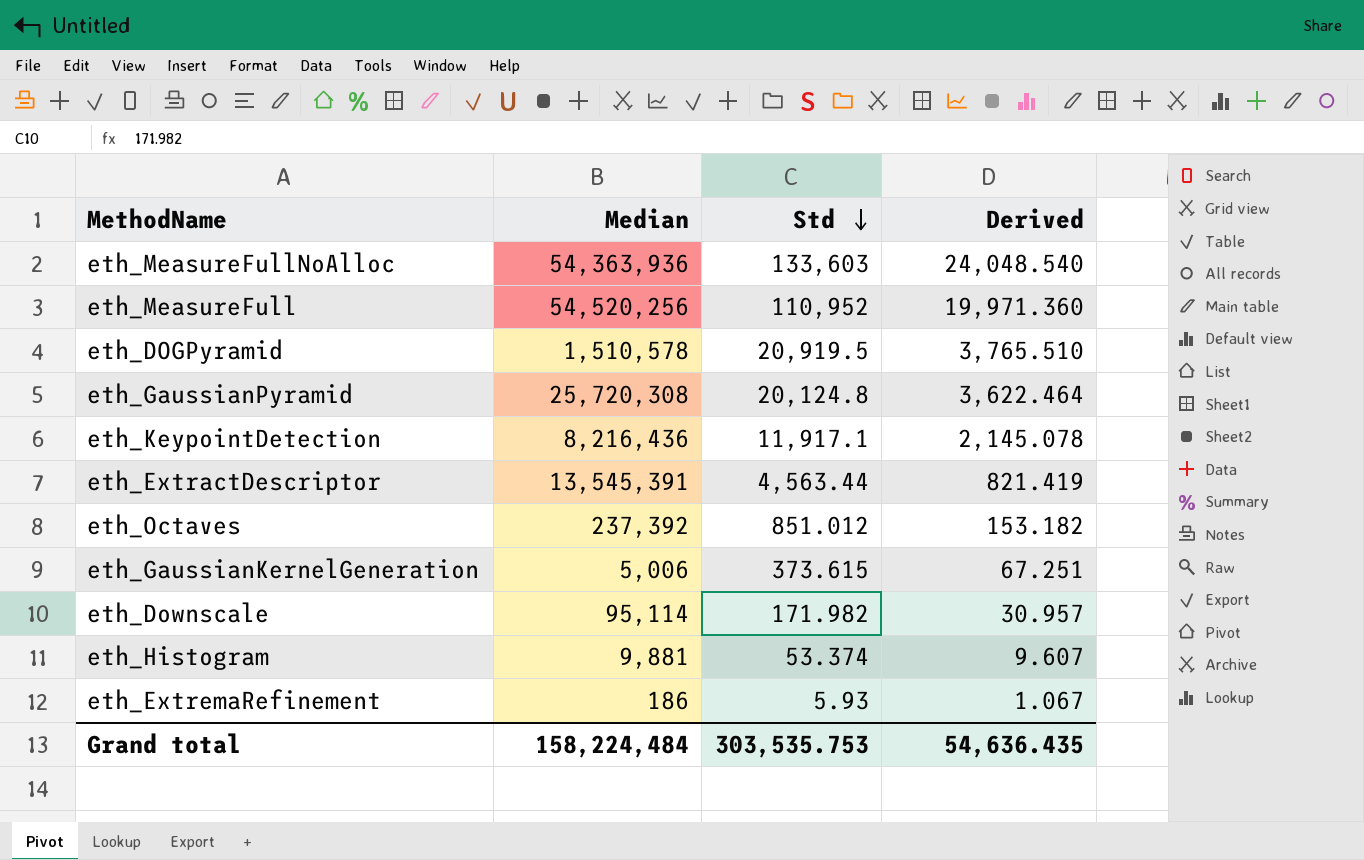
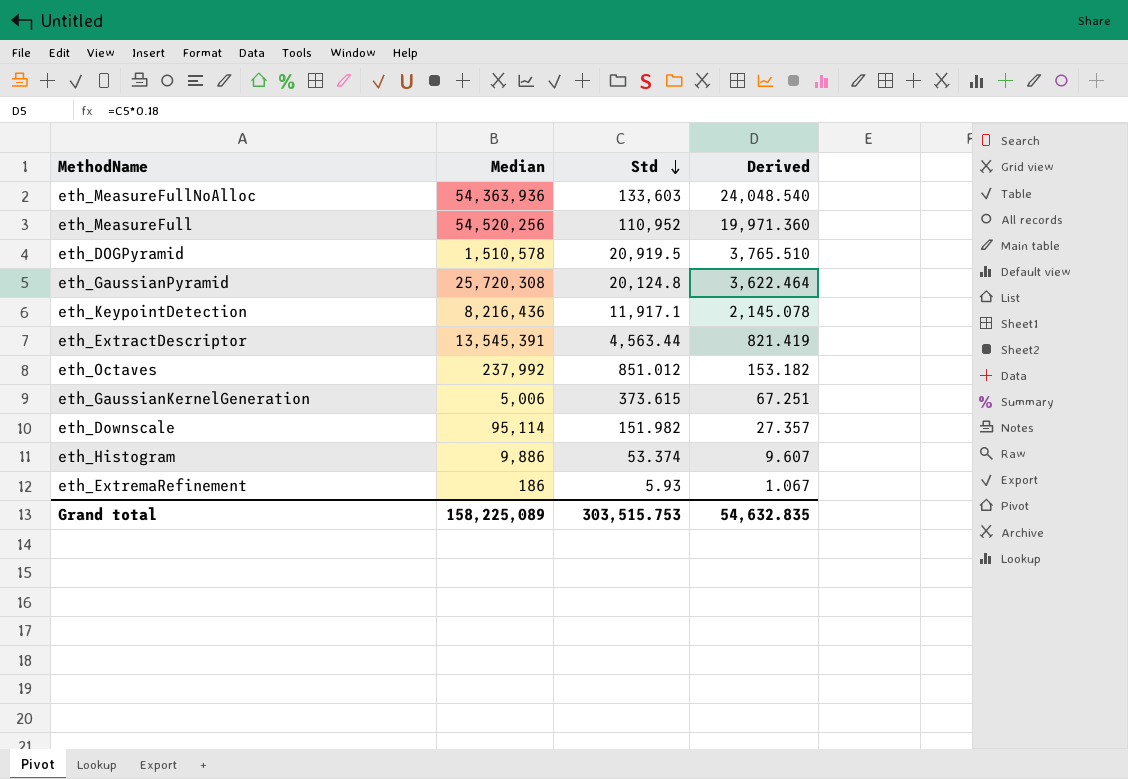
eth_Octaves | Median: 237,392 -> 237,992
eth_Downscale | Std: 171.982 -> 151.982
eth_Downscale | Derived: 30.957 -> 27.357
eth_Histogram | Median: 9,881 -> 9,886
Grand total | Median: 158,224,484 -> 158,225,089
Grand total | Std: 303,535.753 -> 303,515.753
Grand total | Derived: 54,636.435 -> 54,632.835

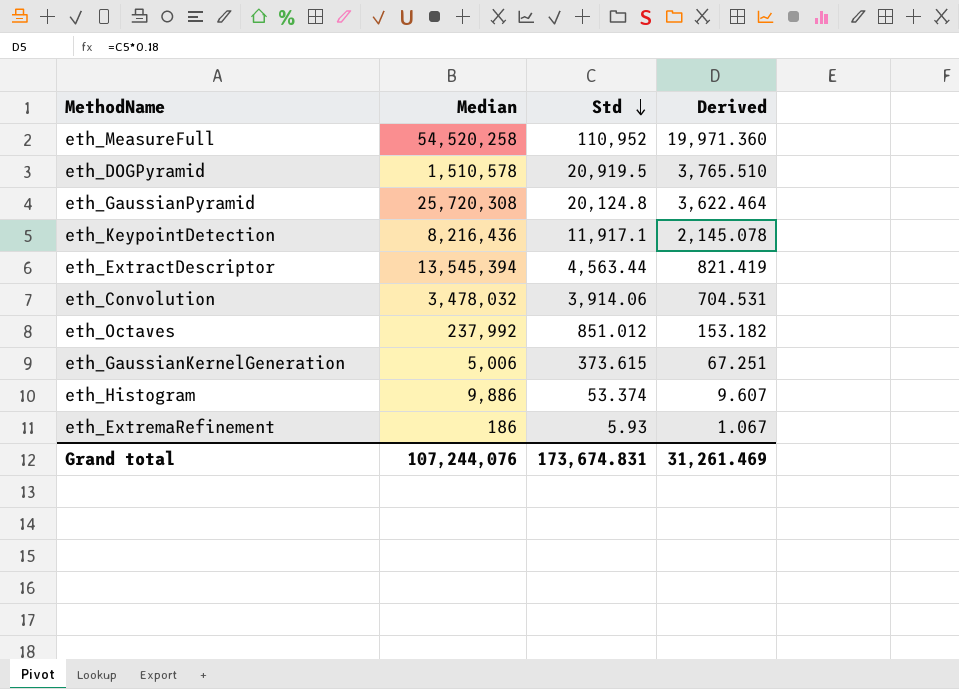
row eth_MeasureFullNoAlloc: 54,363,936 | 133,603 | 24,048.540 -> none
row eth_Downscale: 95,114 | 151.982 | 27.357 -> none
eth_MeasureFull | Median: 54,520,256 -> 54,520,258
eth_ExtractDescriptor | Median: 13,545,391 -> 13,545,394
row eth_Convolution: none -> 3,478,032 | 3,914.06 | 704.531
Grand total | Median: 158,225,089 -> 107,244,076
Grand total | Std: 303,515.753 -> 173,674.831
Grand total | Derived: 54,632.835 -> 31,261.469

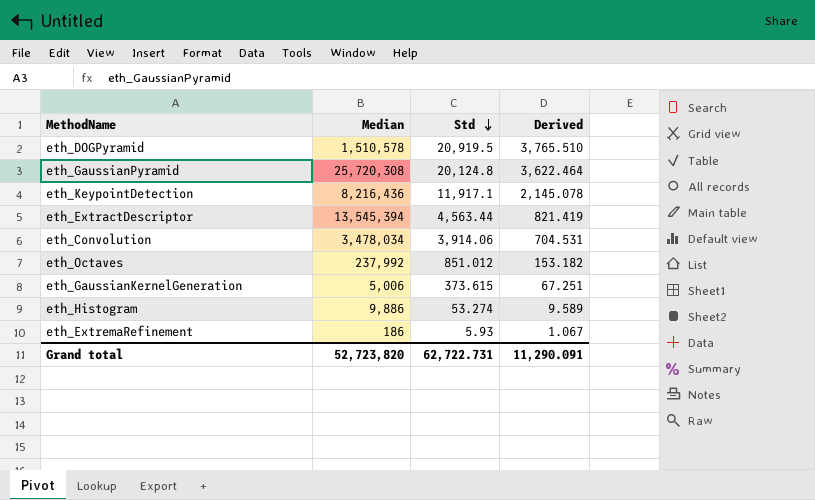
row eth_MeasureFull: 54,520,258 | 110,952 | 19,971.360 -> none
eth_Convolution | Median: 3,478,032 -> 3,478,034
eth_Histogram | Std: 53.374 -> 53.274
eth_Histogram | Derived: 9.607 -> 9.589
Grand total | Median: 107,244,076 -> 52,723,820
Grand total | Std: 173,674.831 -> 62,722.731
Grand total | Derived: 31,261.469 -> 11,290.091

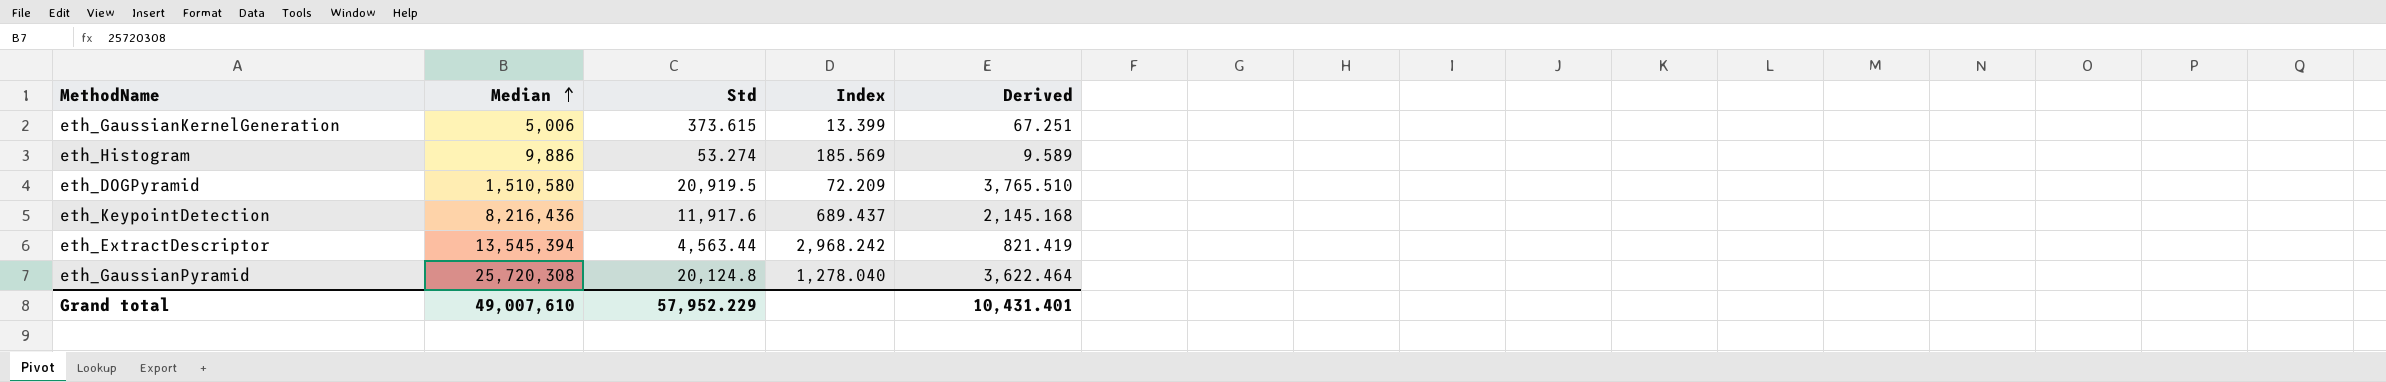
row order: Std descending -> Median ascending
column Index | formula: none -> [Median] / [Std]
row eth_Convolution: 3,478,034 | 3,914.06 | 704.531 -> none
row eth_Octaves: 237,992 | 851.012 | 153.182 -> none
row eth_ExtremaRefinement: 186 | 5.93 | 1.067 -> none
eth_DOGPyramid | Median: 1,510,578 -> 1,510,580
eth_KeypointDetection | Std: 11,917.1 -> 11,917.6
eth_KeypointDetection | Derived: 2,145.078 -> 2,145.168
Grand total | Median: 52,723,820 -> 49,007,610
Grand total | Std: 62,722.731 -> 57,952.229
Grand total | Derived: 11,290.091 -> 10,431.401

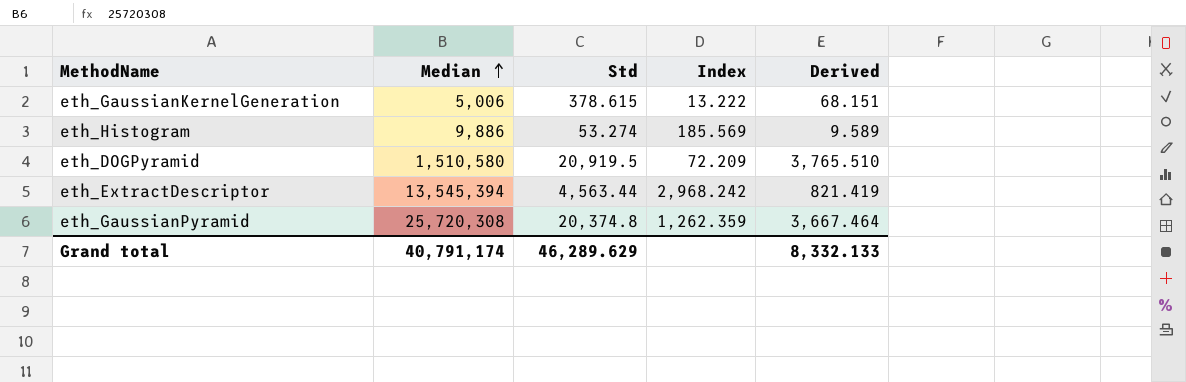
row eth_KeypointDetection: 8,216,436 | 11,917.6 | 689.437 | 2,145.168 -> none
eth_GaussianKernelGeneration | Std: 373.615 -> 378.615
eth_GaussianKernelGeneration | Index: 13.399 -> 13.222
eth_GaussianKernelGeneration | Derived: 67.251 -> 68.151
eth_GaussianPyramid | Std: 20,124.8 -> 20,374.8
eth_GaussianPyramid | Index: 1,278.040 -> 1,262.359
eth_GaussianPyramid | Derived: 3,622.464 -> 3,667.464
Grand total | Median: 49,007,610 -> 40,791,174
Grand total | Std: 57,952.229 -> 46,289.629
Grand total | Derived: 10,431.401 -> 8,332.133

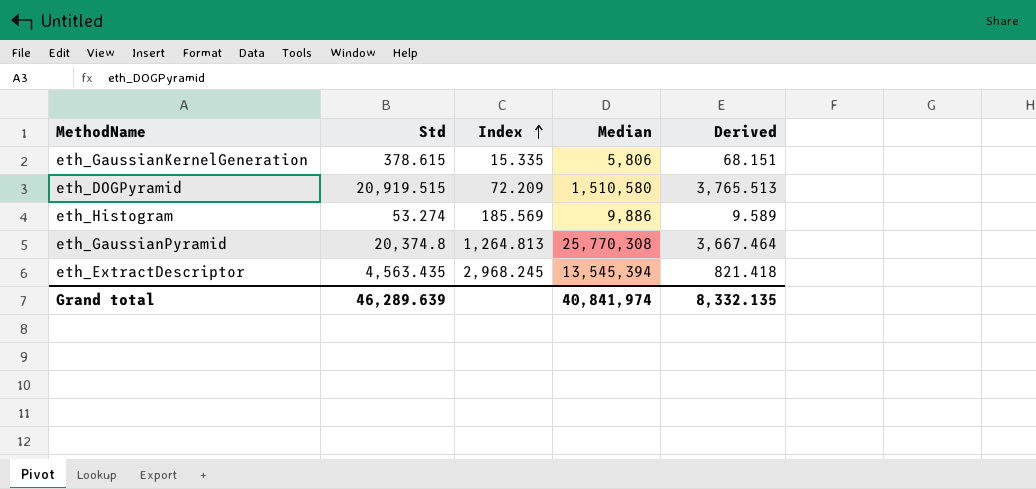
row order: Median ascending -> Index ascending
column Median | position: 2 -> 4
eth_GaussianKernelGeneration | Index: 13.222 -> 15.335
eth_GaussianKernelGeneration | Median: 5,006 -> 5,806
eth_DOGPyramid | Std: 20,919.5 -> 20,919.515
eth_DOGPyramid | Derived: 3,765.510 -> 3,765.513
eth_GaussianPyramid | Index: 1,262.359 -> 1,264.813
eth_GaussianPyramid | Median: 25,720,308 -> 25,770,308
eth_ExtractDescriptor | Std: 4,563.44 -> 4,563.435
eth_ExtractDescriptor | Index: 2,968.242 -> 2,968.245
eth_ExtractDescriptor | Derived: 821.419 -> 821.418
Grand total | Std: 46,289.629 -> 46,289.639
Grand total | Median: 40,791,174 -> 40,841,974
Grand total | Derived: 8,332.133 -> 8,332.135

